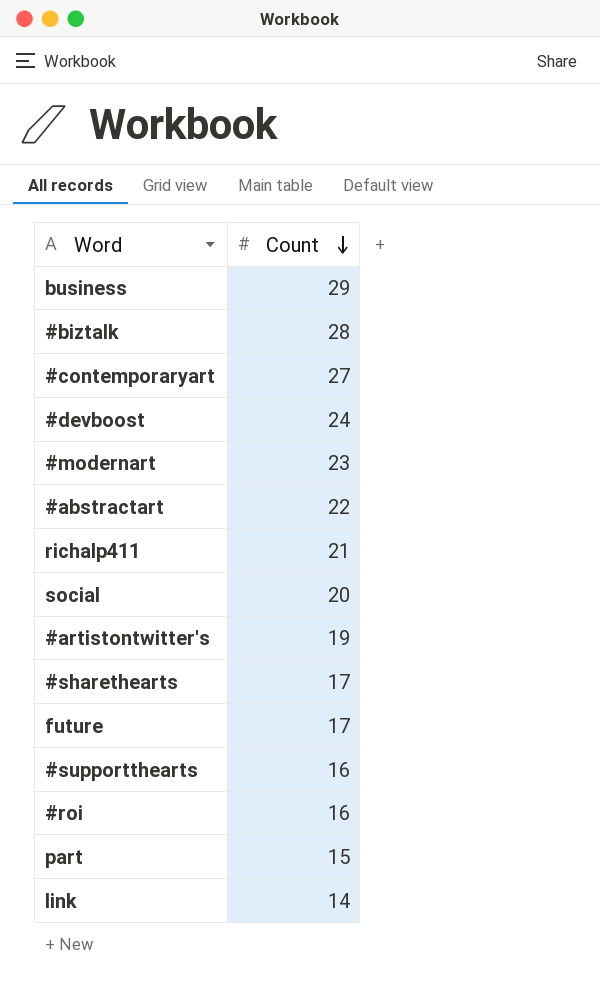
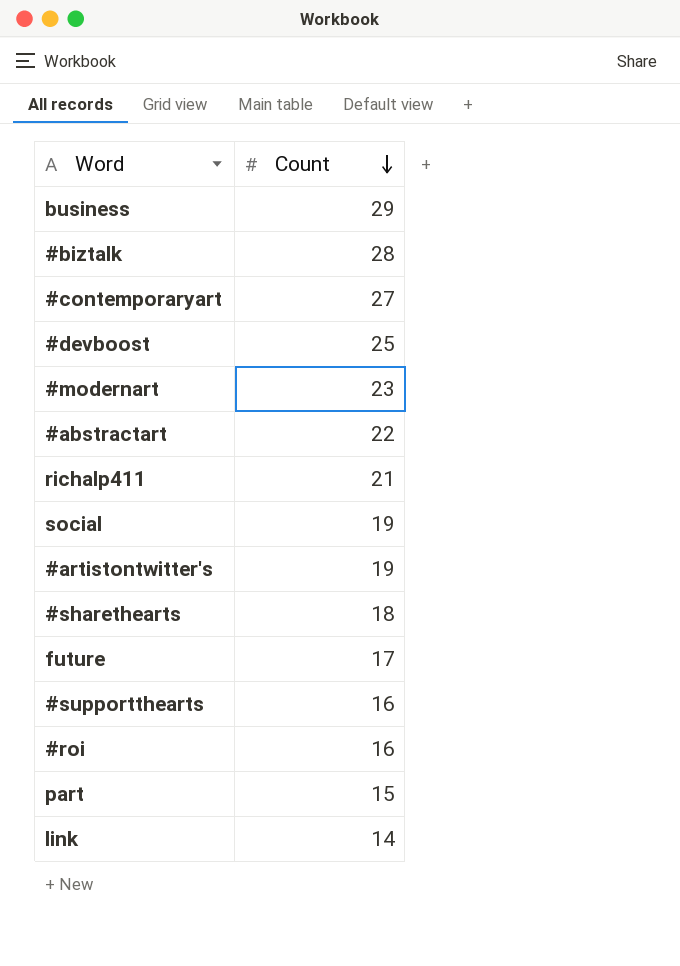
#devboost | Count: 24 -> 25
social | Count: 20 -> 19
#sharethearts | Count: 17 -> 18

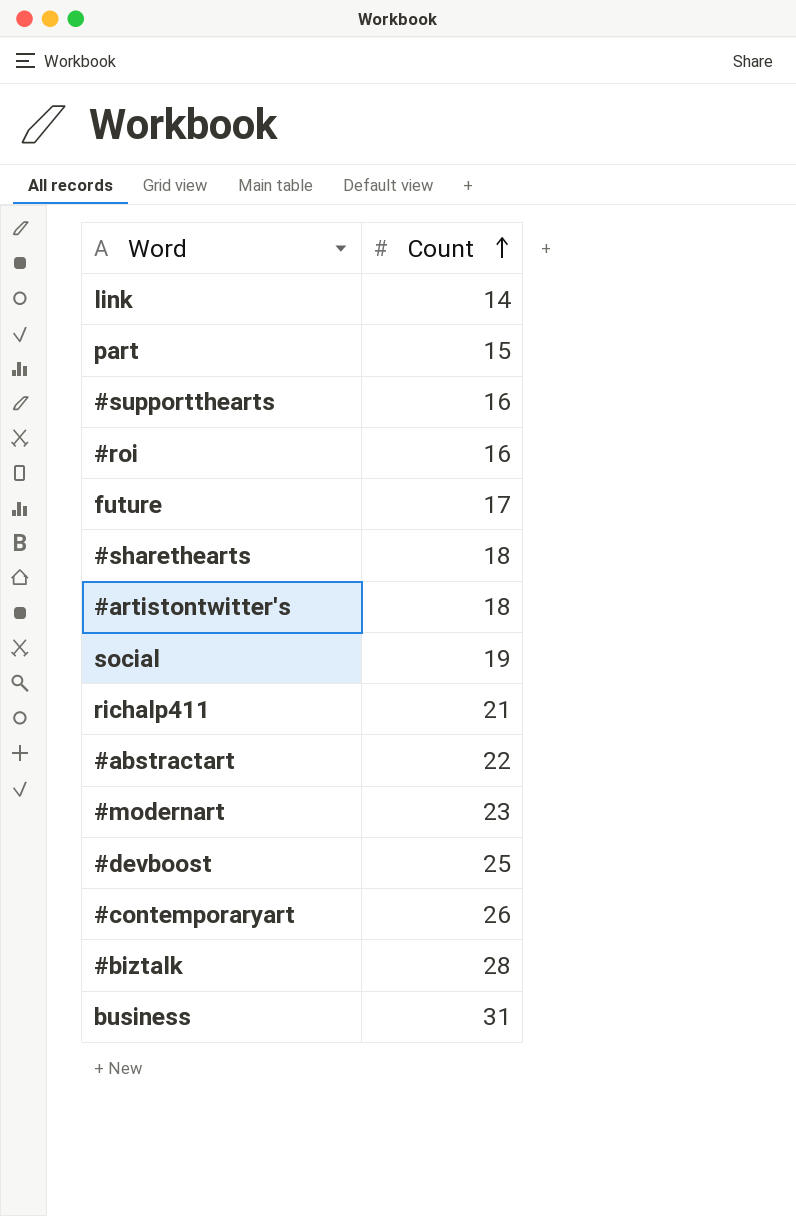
row order: Count descending -> Count ascending
#artistontwitter's | Count: 19 -> 18
#contemporaryart | Count: 27 -> 26
business | Count: 29 -> 31

